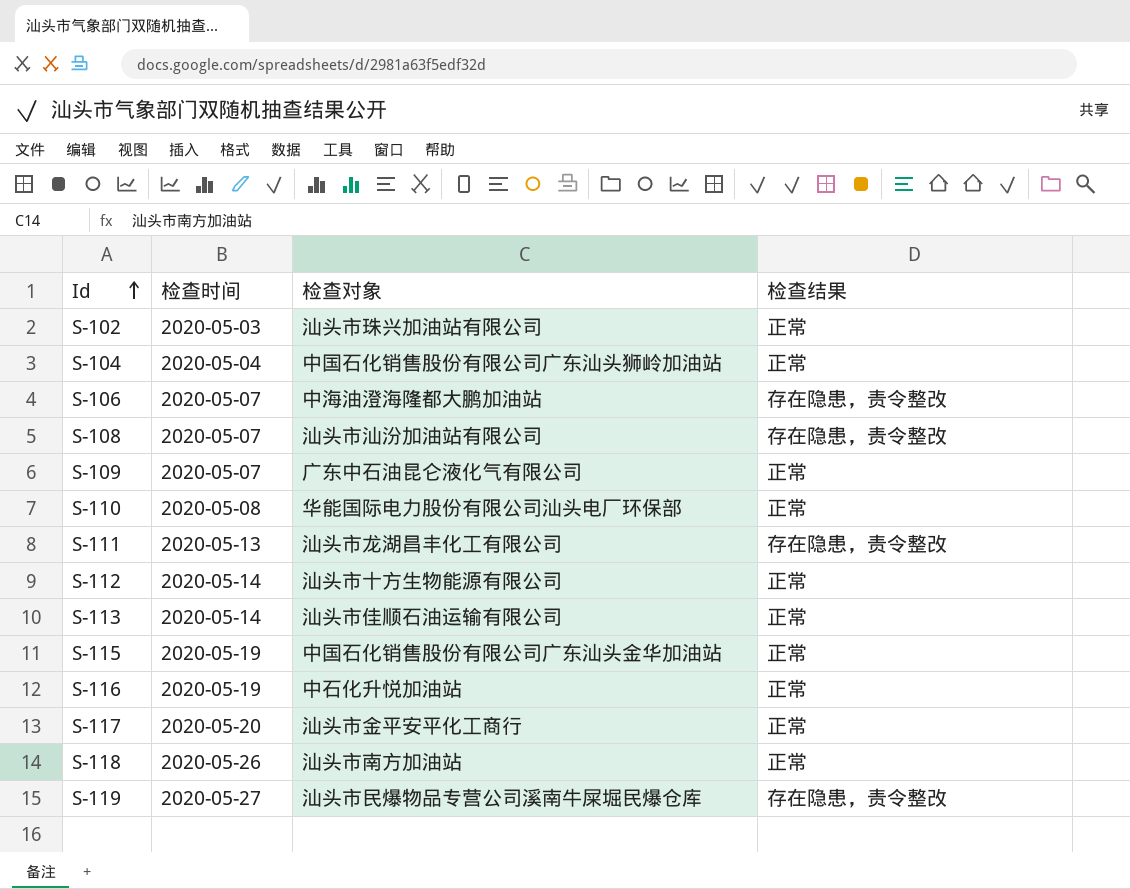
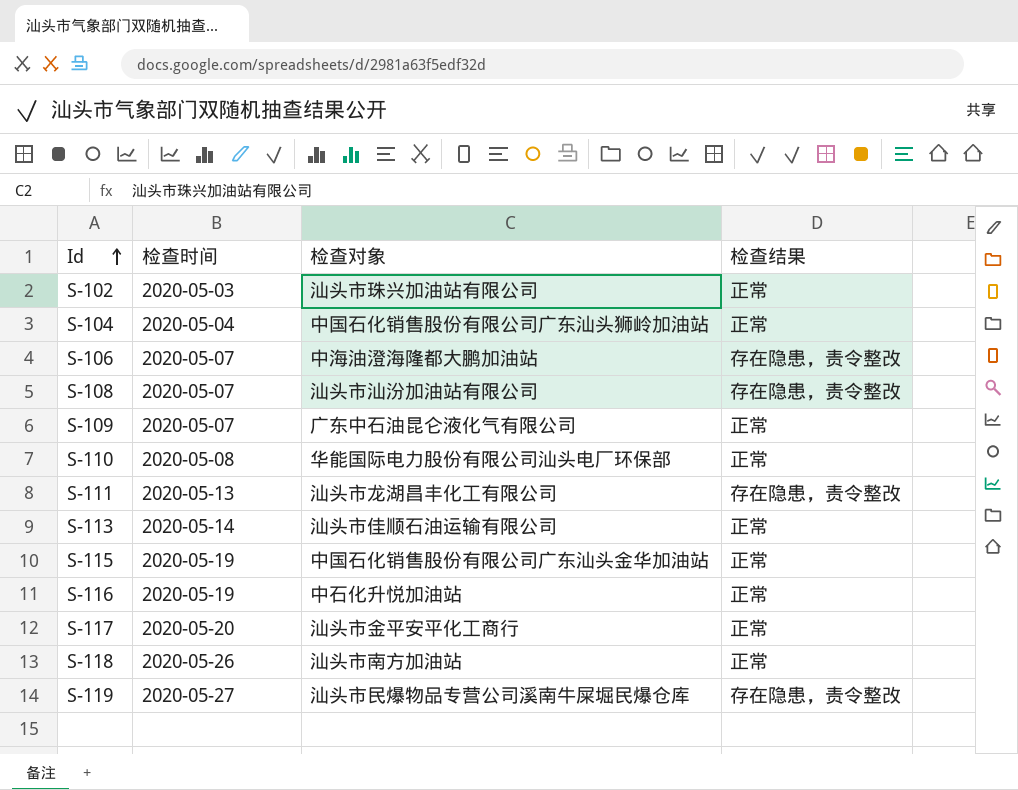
row S-112: 2020-05-14 | 汕头市十方生物能源有限公司 | 正常 -> none

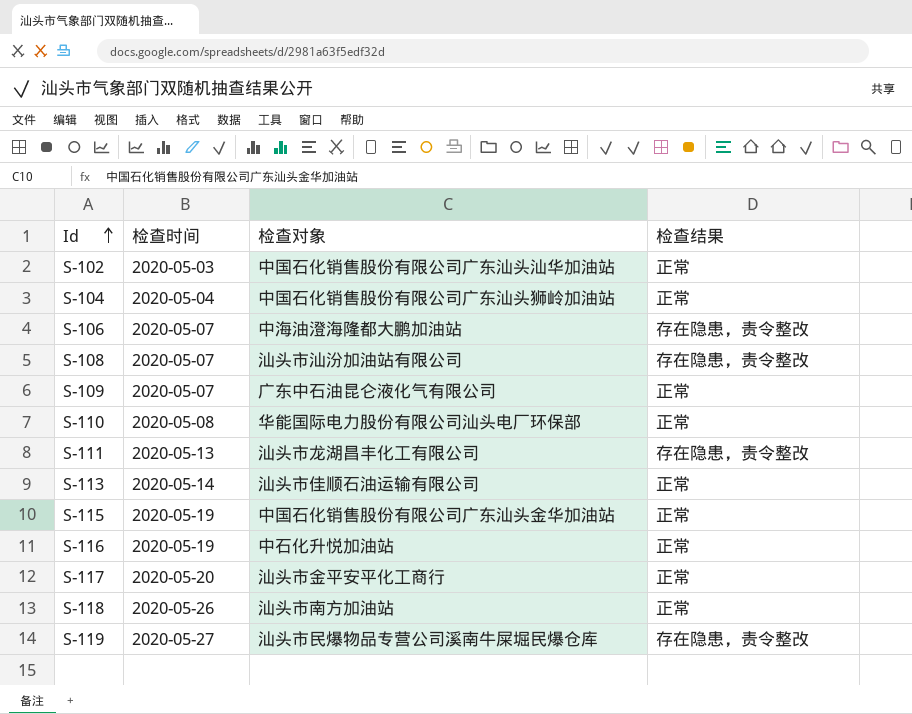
S-102 | 检查对象: 汕头市珠兴加油站有限公司 -> 中国石化销售股份有限公司广东汕头汕华加油站

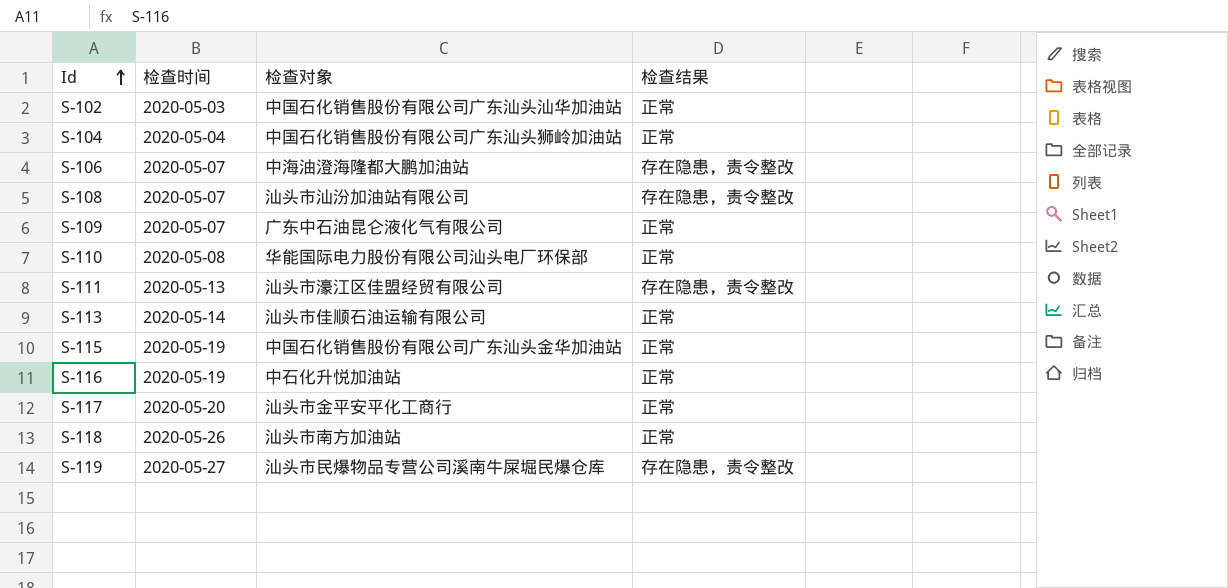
S-111 | 检查对象: 汕头市龙湖昌丰化工有限公司 -> 汕头市濠江区佳盟经贸有限公司

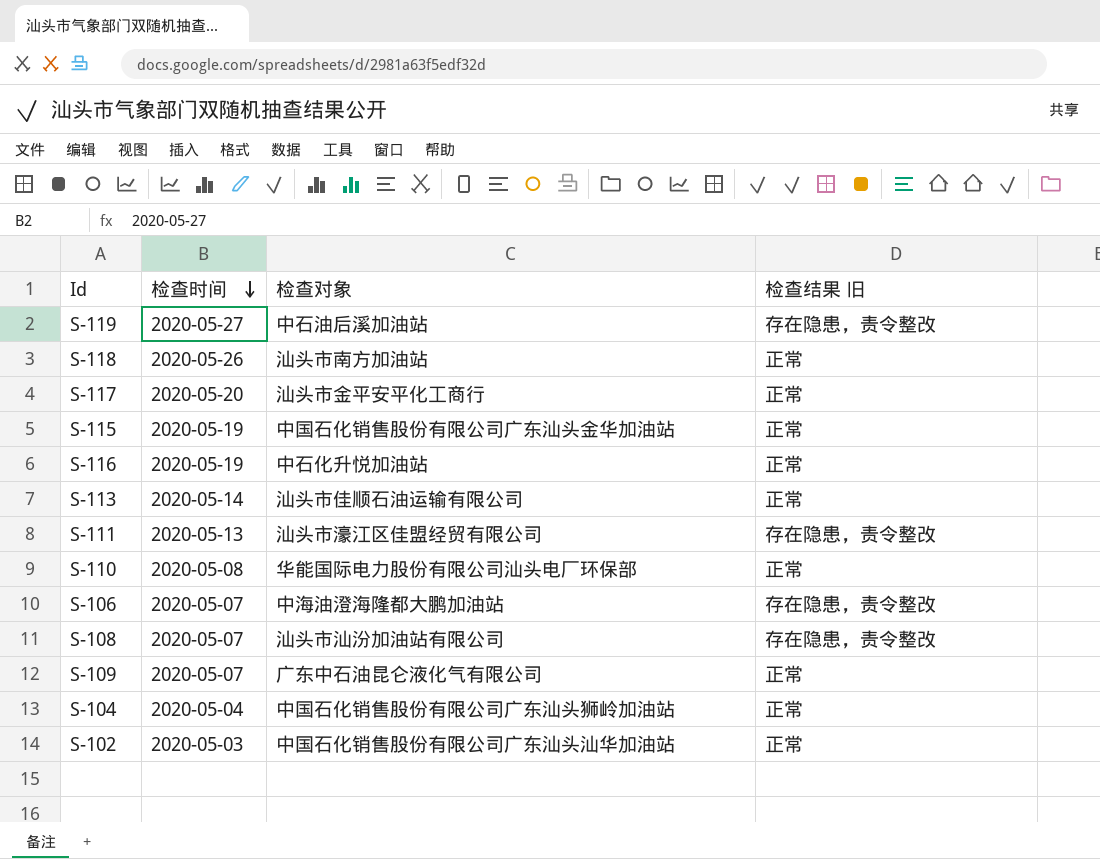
row order: Id ascending -> 检查时间 descending
column name: 检查结果 -> 检查结果 旧
S-119 | 检查对象: 汕头市民爆物品专营公司溪南牛屎堀民爆仓库 -> 中石油后溪加油站

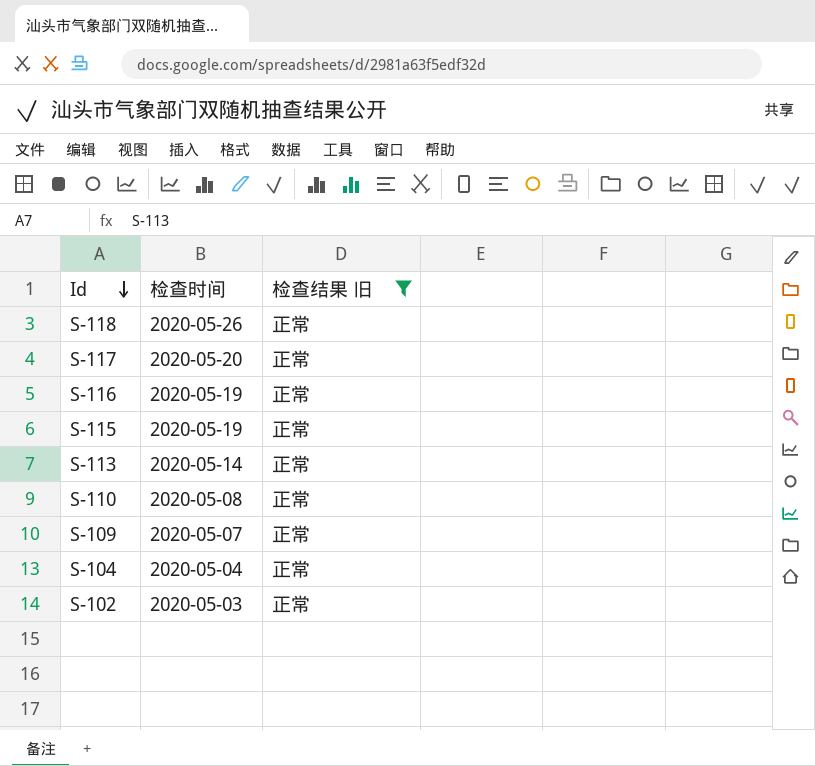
filter: none -> 检查结果 旧 = 正常
row order: 检查时间 descending -> Id descending
column 检查对象 | position: 3 -> none

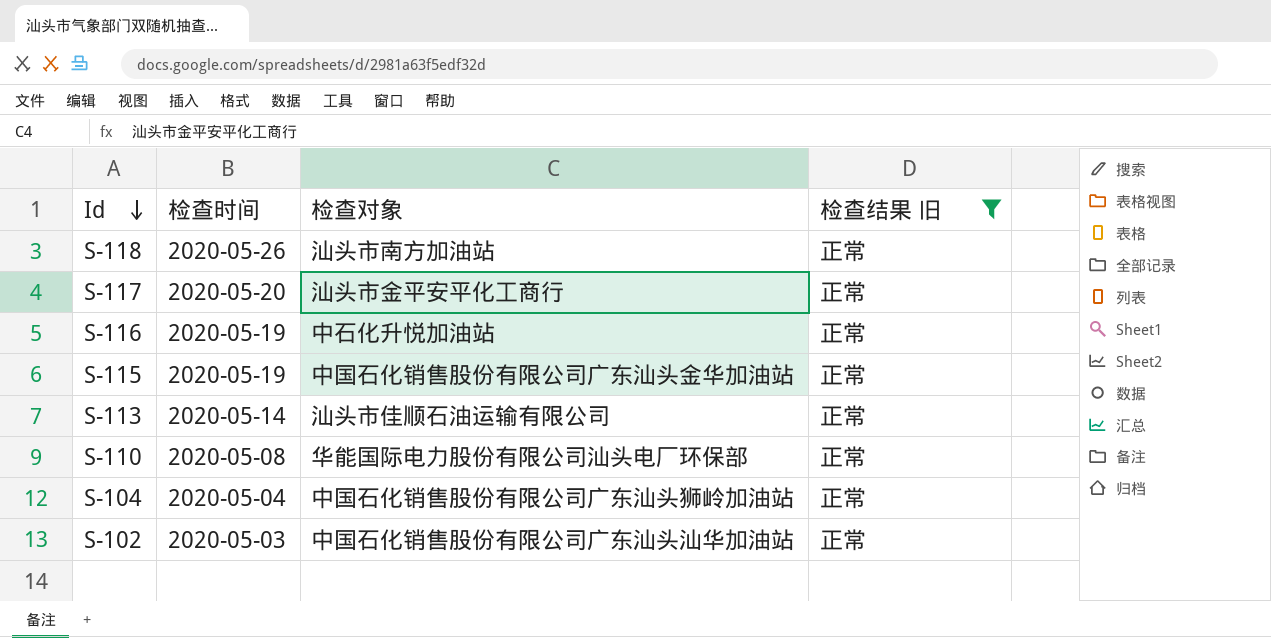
column 检查对象 | position: none -> 3
row S-109: 2020-05-07 | 正常 -> none

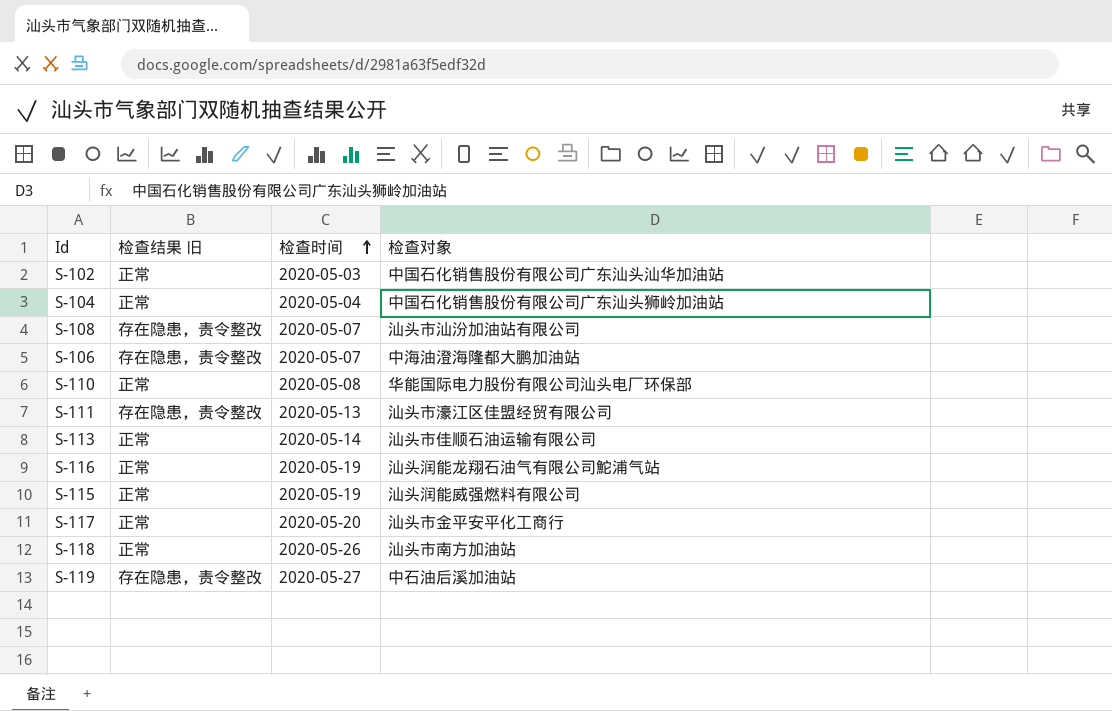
filter: 检查结果 旧 = 正常 -> none
row order: Id descending -> 检查时间 ascending
column 检查结果 旧 | position: 4 -> 2
S-116 | 检查对象: 中石化升悦加油站 -> 汕头润能龙翔石油气有限公司鮀浦气站
S-115 | 检查对象: 中国石化销售股份有限公司广东汕头金华加油站 -> 汕头润能威强燃料有限公司

